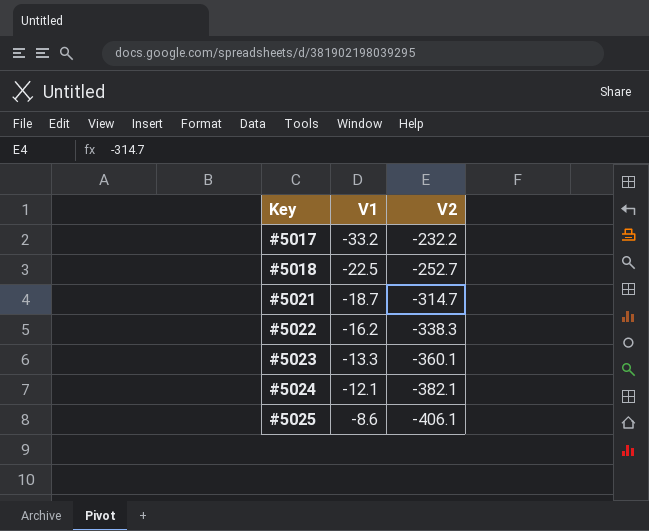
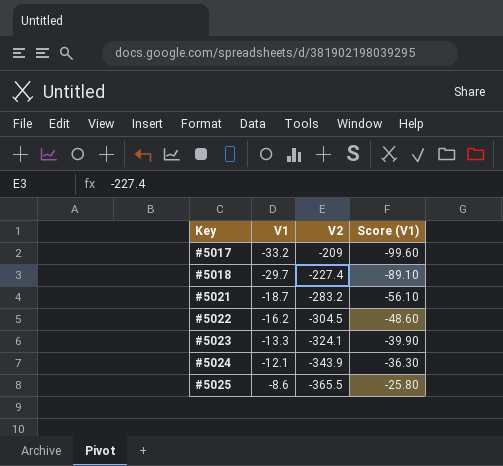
column Score (V1) | formula: none -> [V1] * 3
#5017 | V2: -232.2 -> -209
#5018 | V1: -22.5 -> -29.7
#5018 | V2: -252.7 -> -227.4
#5021 | V2: -314.7 -> -283.2
#5022 | V2: -338.3 -> -304.5
#5023 | V2: -360.1 -> -324.1
#5024 | V2: -382.1 -> -343.9
#5025 | V2: -406.1 -> -365.5

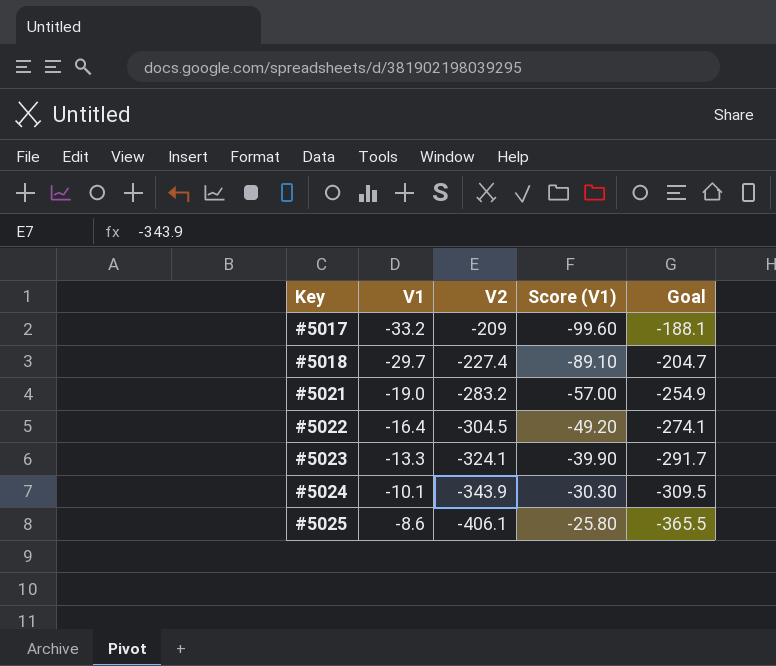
column Goal | formula: none -> [V2] * 0.9
#5021 | V1: -18.7 -> -19.0
#5021 | Score (V1): -56.10 -> -57.00
#5022 | V1: -16.2 -> -16.4
#5022 | Score (V1): -48.60 -> -49.20
#5024 | V1: -12.1 -> -10.1
#5024 | Score (V1): -36.30 -> -30.30
#5025 | V2: -365.5 -> -406.1

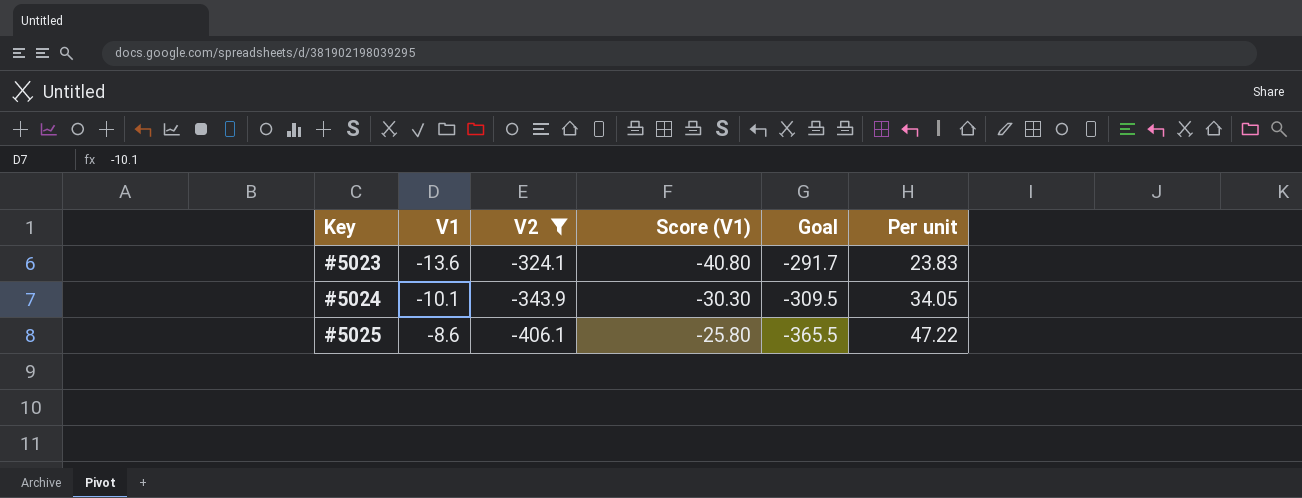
filter: none -> V2 <= -324.1
column Per unit | formula: none -> [V2] / [V1]
#5023 | V1: -13.3 -> -13.6
#5023 | Score (V1): -39.90 -> -40.80

